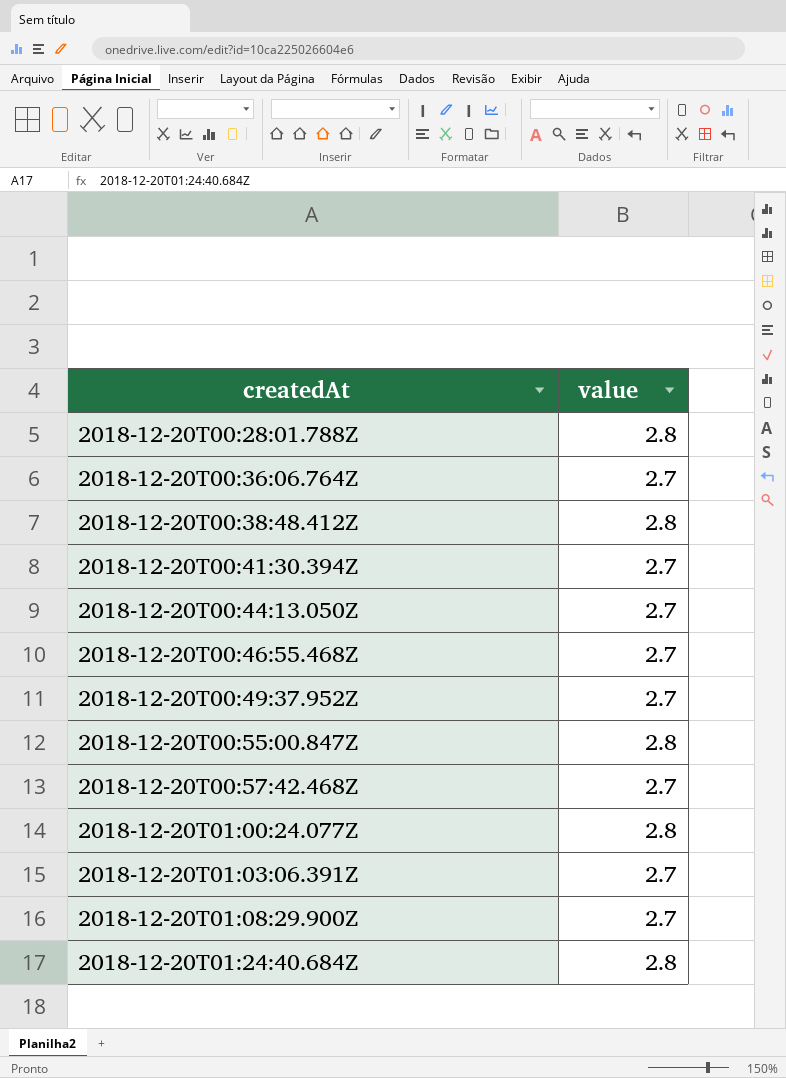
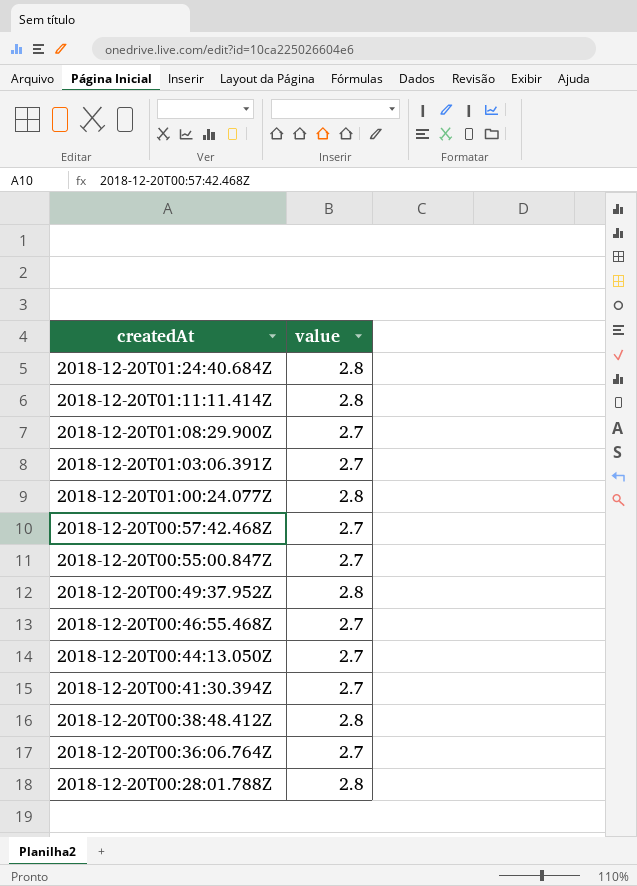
row order: createdAt ascending -> createdAt descending
row 2018-12-20T01:11:11.414Z: none -> 2.8
2018-12-20T00:55:00.847Z | value: 2.8 -> 2.7
2018-12-20T00:49:37.952Z | value: 2.7 -> 2.8

